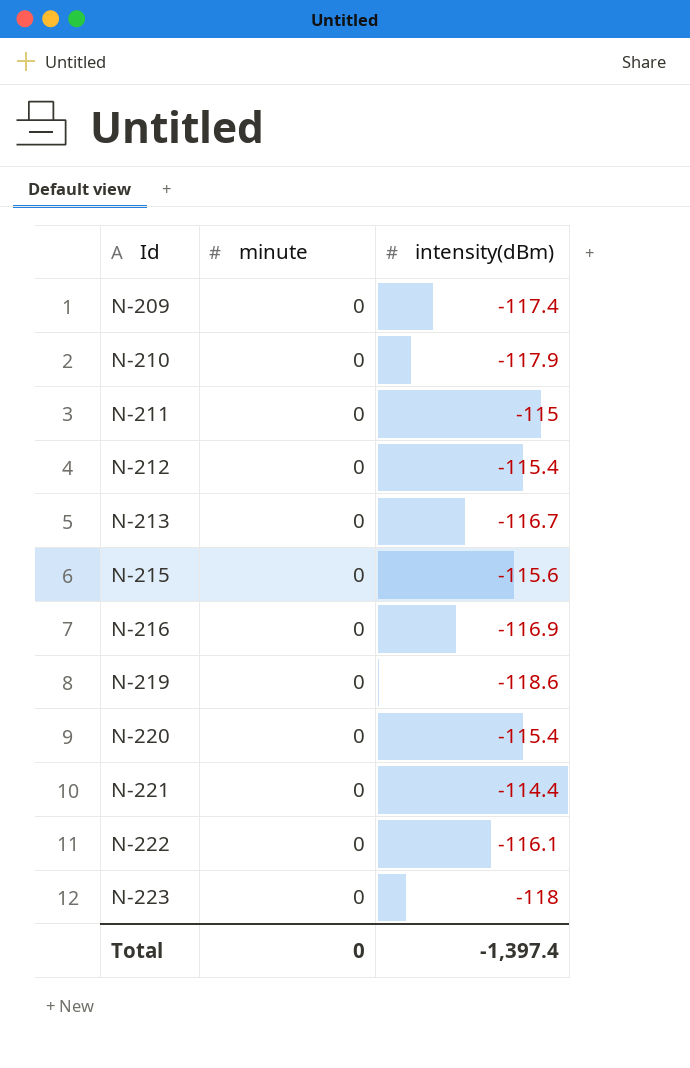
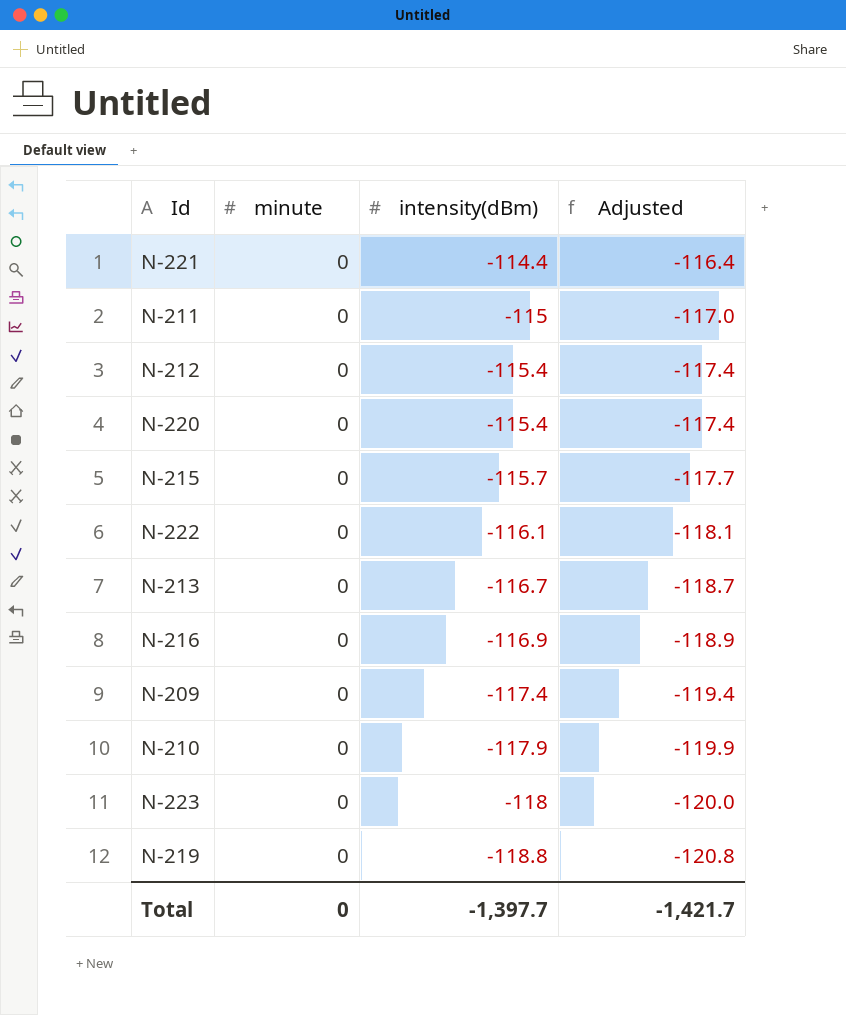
row order: Id ascending -> intensity(dBm) descending
column Adjusted | formula: none -> [intensity(dBm)] - 2
N-215 | intensity(dBm): -115.6 -> -115.7
N-219 | intensity(dBm): -118.6 -> -118.8
Total | intensity(dBm): -1,397.4 -> -1,397.7

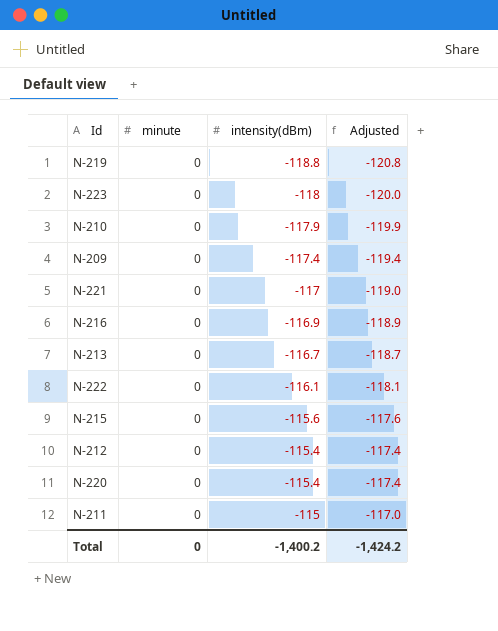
row order: intensity(dBm) descending -> intensity(dBm) ascending
N-221 | intensity(dBm): -114.4 -> -117
N-221 | Adjusted: -116.4 -> -119.0
N-215 | intensity(dBm): -115.7 -> -115.6
N-215 | Adjusted: -117.7 -> -117.6
Total | intensity(dBm): -1,397.7 -> -1,400.2
Total | Adjusted: -1,421.7 -> -1,424.2

